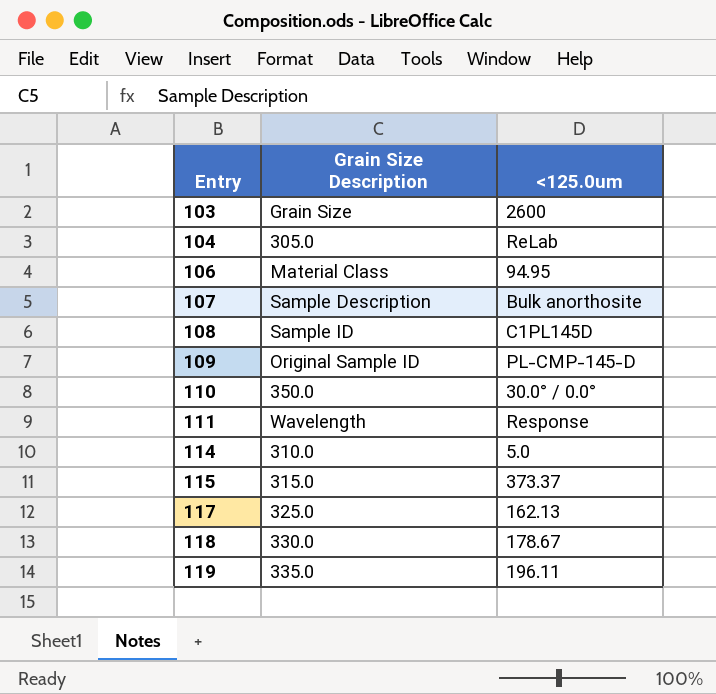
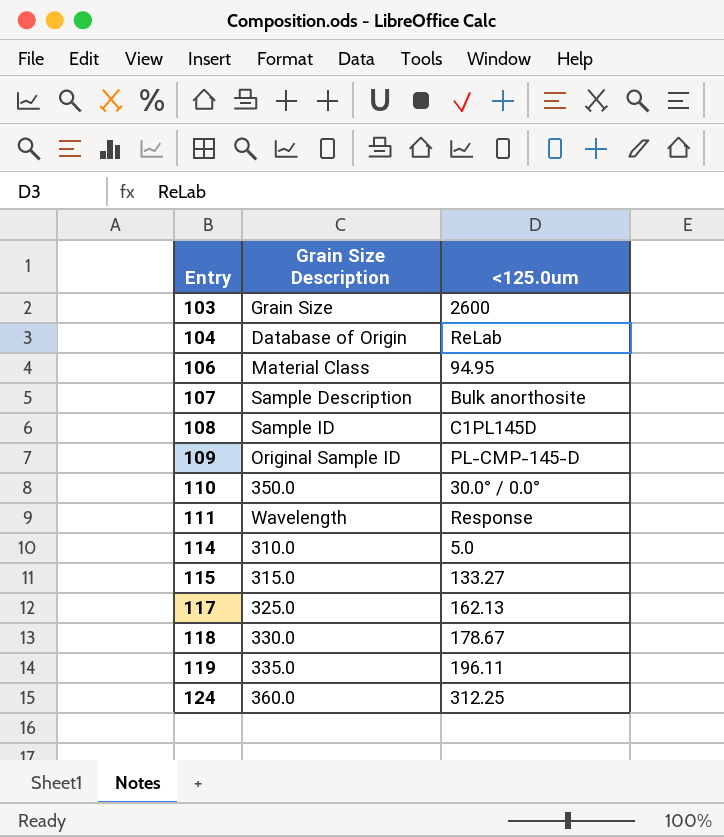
104 | Grain Size Description: 305.0 -> Database of Origin
115 | <125.0um: 373.37 -> 133.27
row 124: none -> 360.0 | 312.25

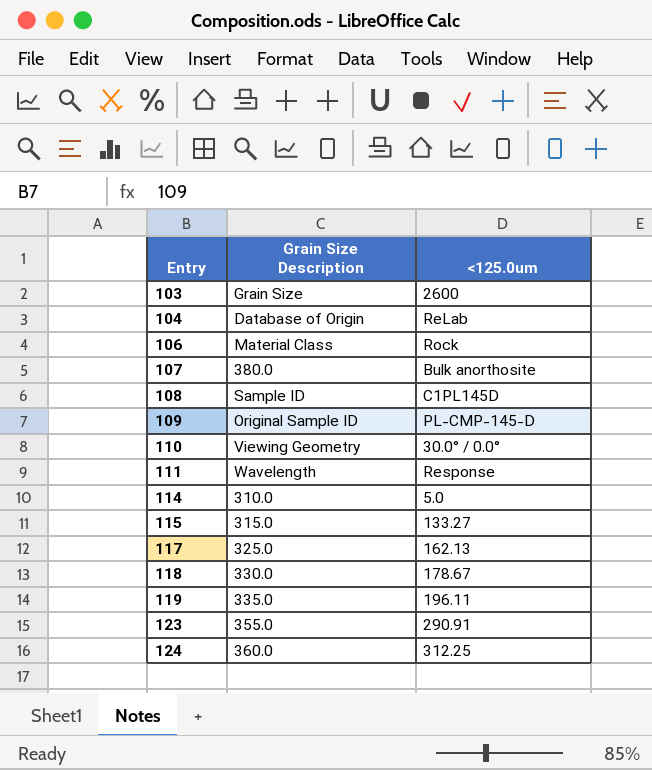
106 | <125.0um: 94.95 -> Rock
107 | Grain Size Description: Sample Description -> 380.0
110 | Grain Size Description: 350.0 -> Viewing Geometry
row 123: none -> 355.0 | 290.91

